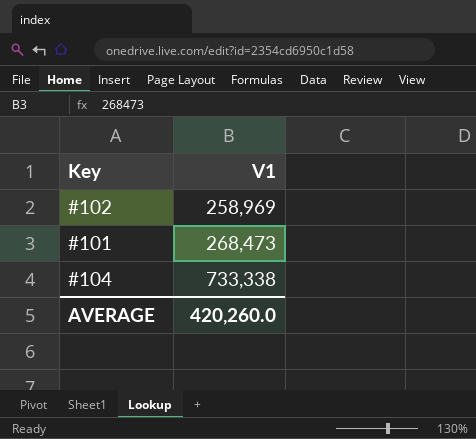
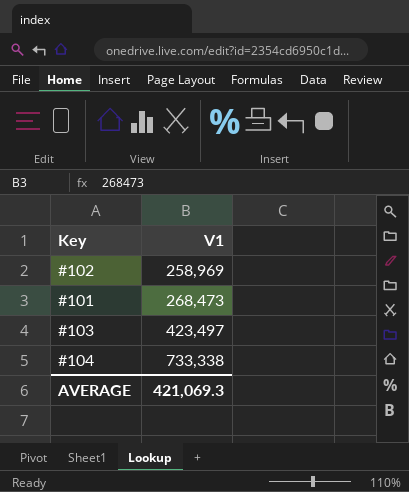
row #103: none -> 423,497
AVERAGE | V1: 420,260.0 -> 421,069.3

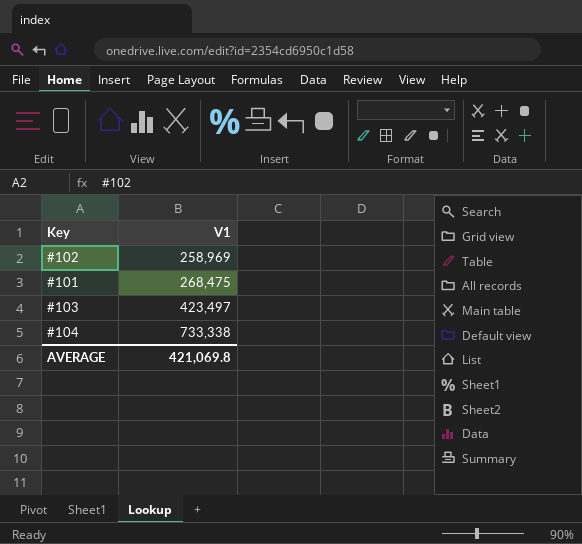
#101 | V1: 268,473 -> 268,475
AVERAGE | V1: 421,069.3 -> 421,069.8

